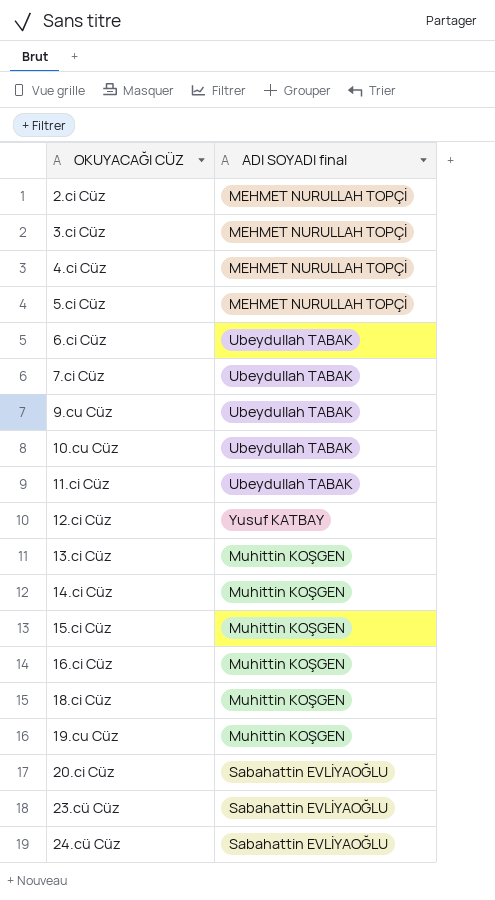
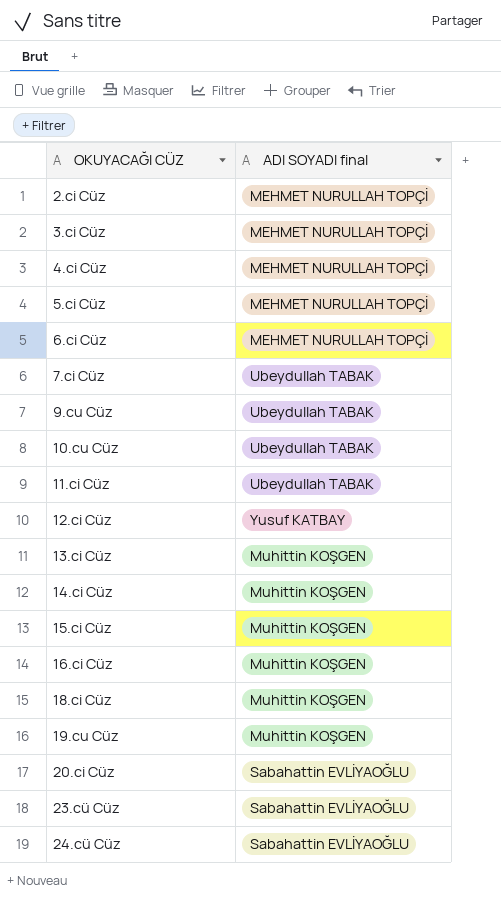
6.ci Cüz | ADI SOYADI final: Ubeydullah TABAK -> MEHMET NURULLAH TOPÇİ

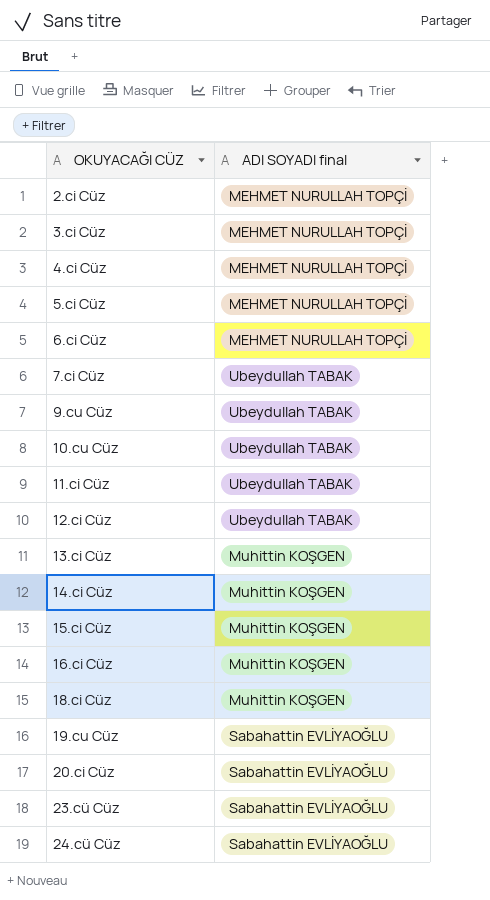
12.ci Cüz | ADI SOYADI final: Yusuf KATBAY -> Ubeydullah TABAK
19.cu Cüz | ADI SOYADI final: Muhittin KOŞGEN -> Sabahattin EVLİYAOĞLU

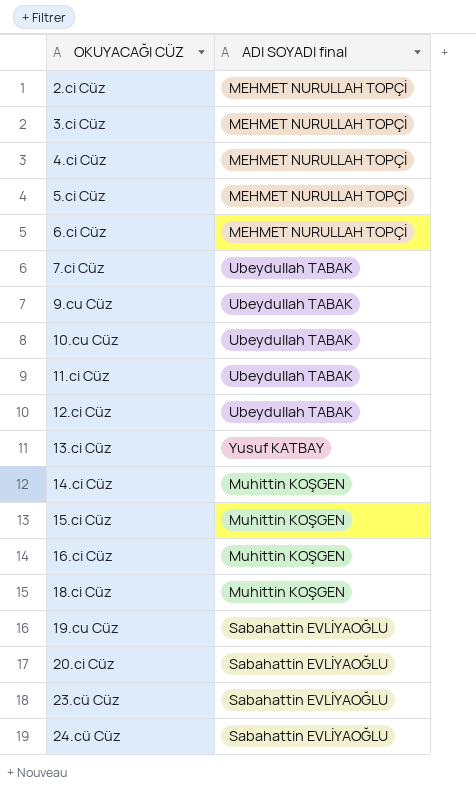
13.ci Cüz | ADI SOYADI final: Muhittin KOŞGEN -> Yusuf KATBAY

